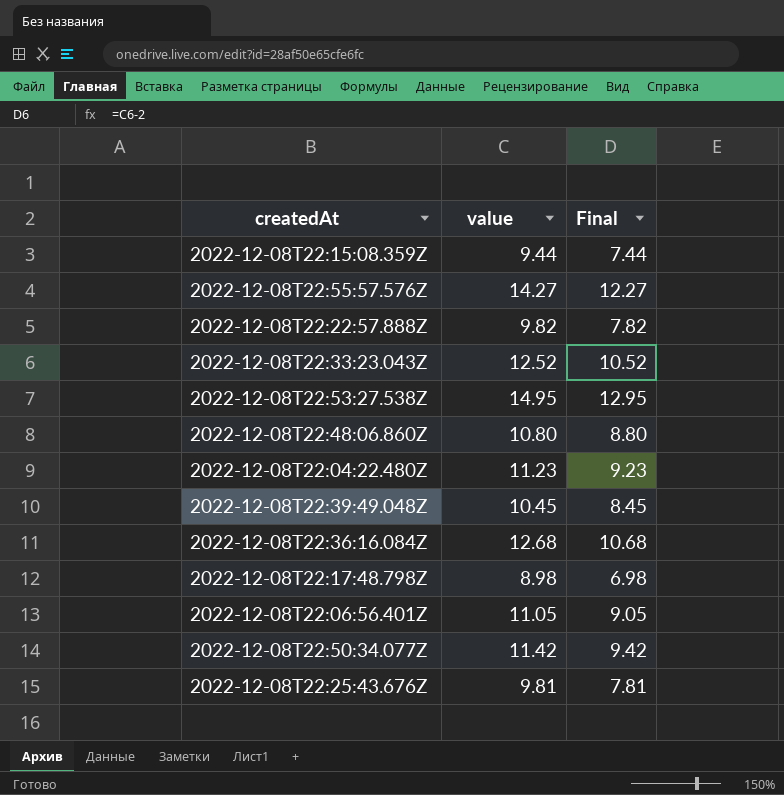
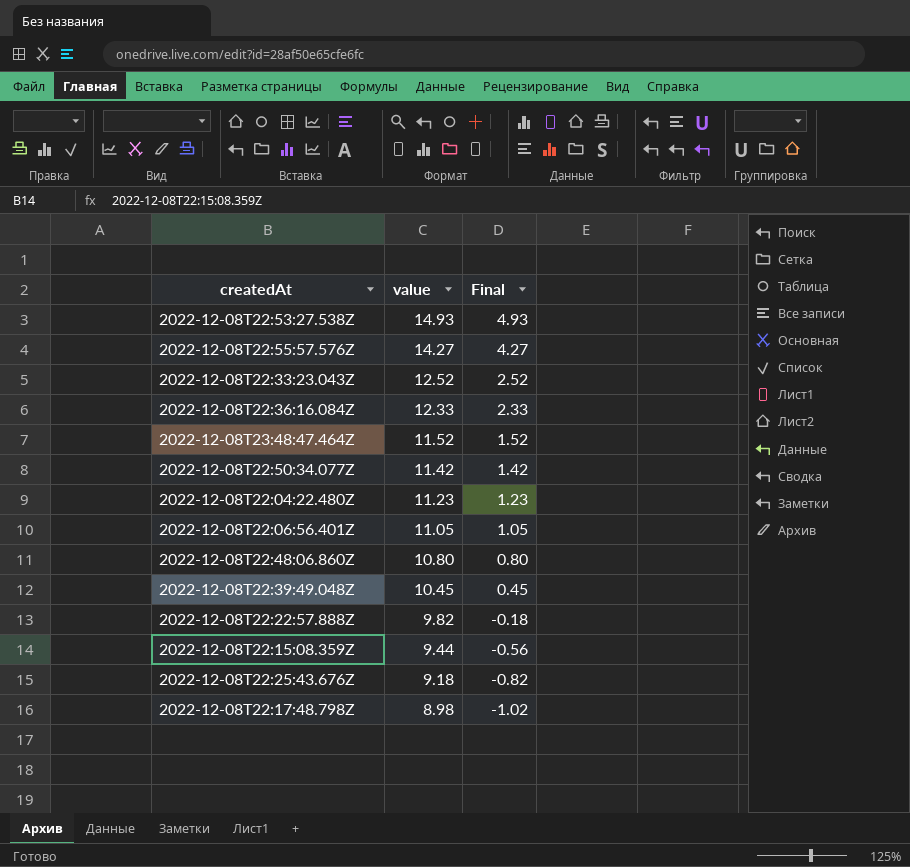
row order: none -> value descending
column Final | formula: [value] - 2 -> [value] - 10
2022-12-08T22:53:27.538Z | value: 14.95 -> 14.93
2022-12-08T22:36:16.084Z | value: 12.68 -> 12.33
row 2022-12-08T23:48:47.464Z: none -> 11.52 | 1.52
2022-12-08T22:25:43.676Z | value: 9.81 -> 9.18

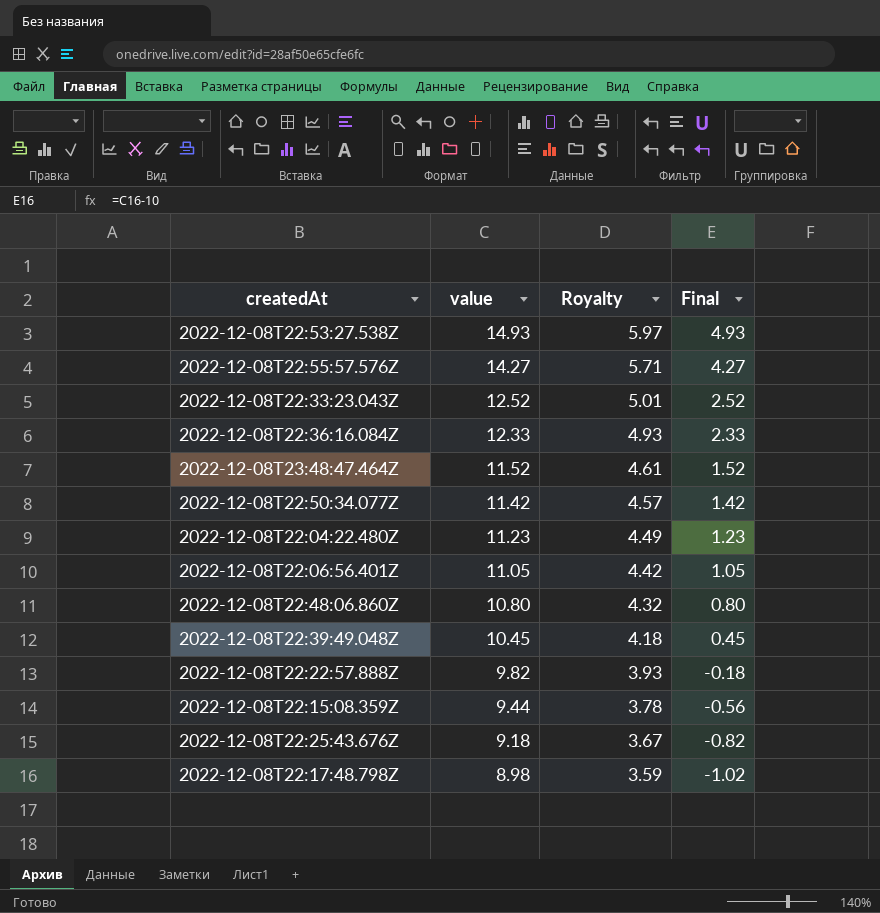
column Royalty | formula: none -> [value] * 0.4

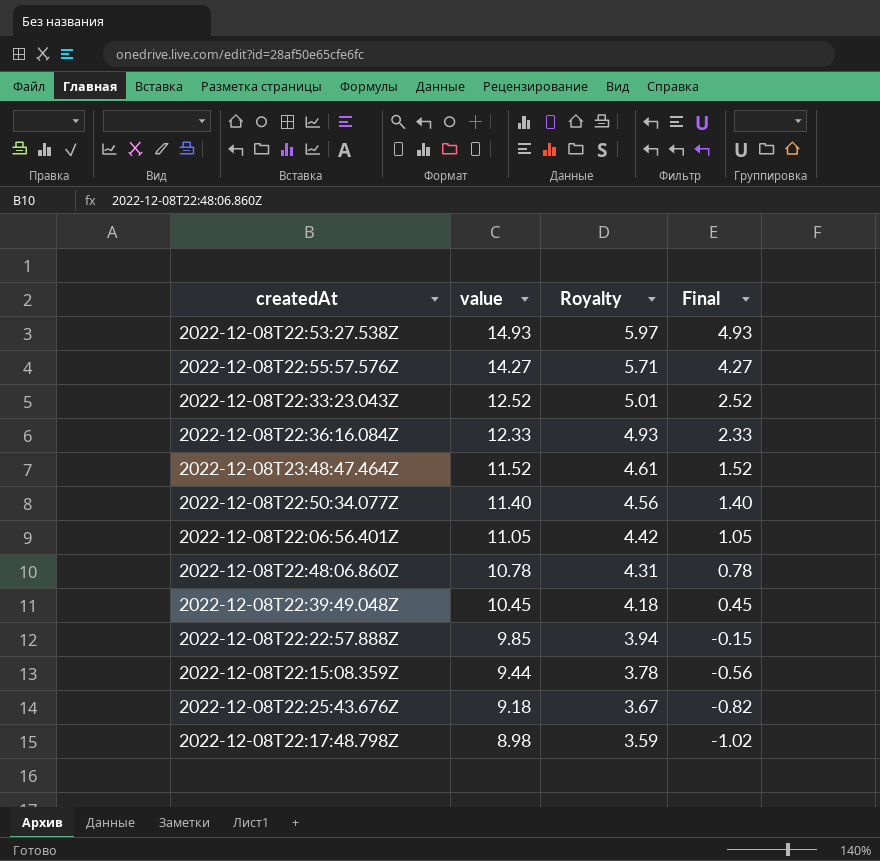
row 2022-12-08T22:04:22.480Z: 11.23 | 4.49 | 1.23 -> none
2022-12-08T22:50:34.077Z | value: 11.42 -> 11.40
2022-12-08T22:50:34.077Z | Royalty: 4.57 -> 4.56
2022-12-08T22:50:34.077Z | Final: 1.42 -> 1.40
2022-12-08T22:48:06.860Z | value: 10.80 -> 10.78
2022-12-08T22:48:06.860Z | Royalty: 4.32 -> 4.31
2022-12-08T22:48:06.860Z | Final: 0.80 -> 0.78
2022-12-08T22:22:57.888Z | value: 9.82 -> 9.85
2022-12-08T22:22:57.888Z | Royalty: 3.93 -> 3.94
2022-12-08T22:22:57.888Z | Final: -0.18 -> -0.15

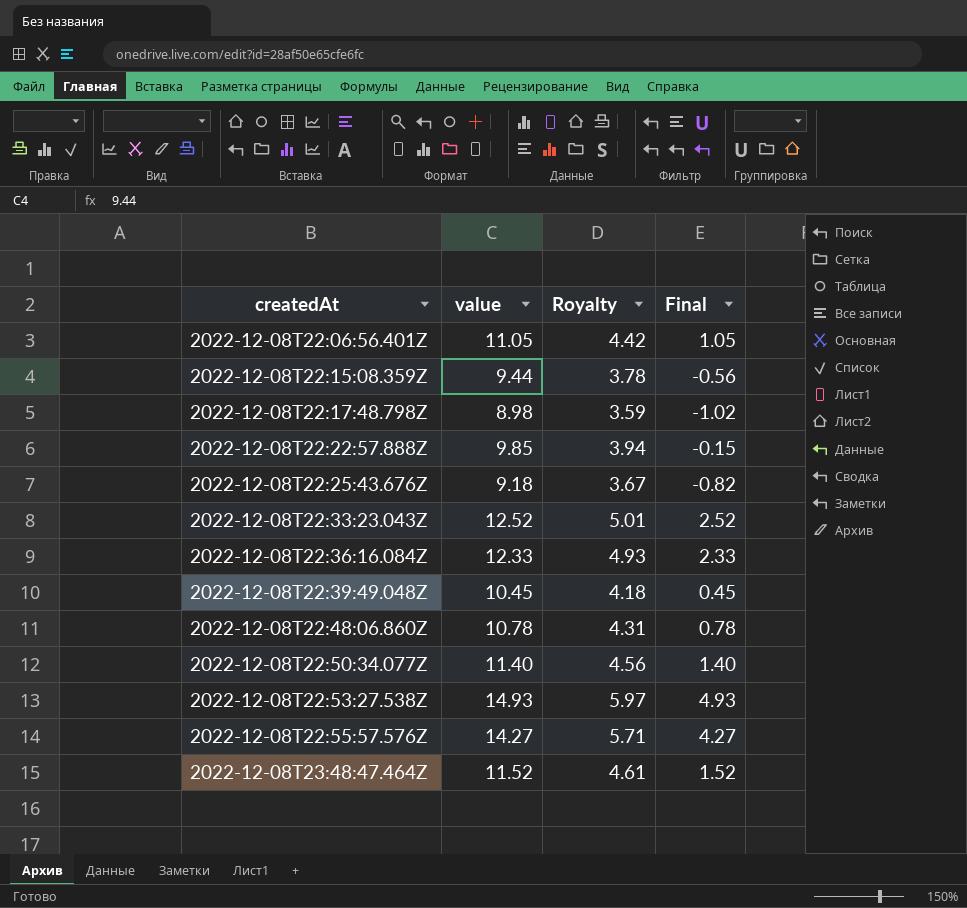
row order: value descending -> createdAt ascending

